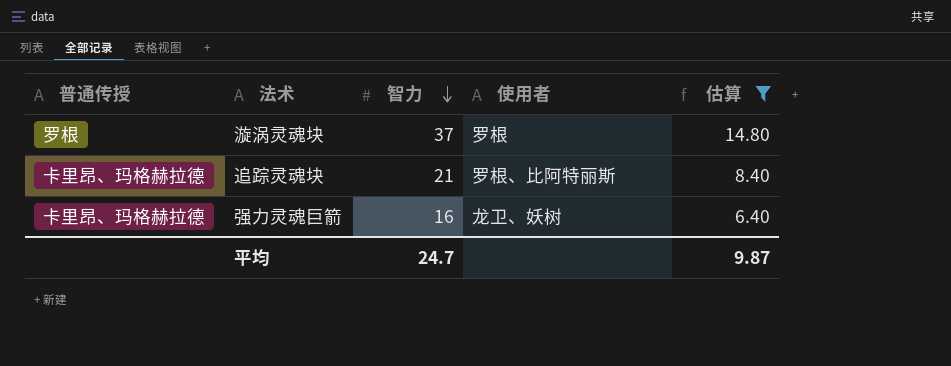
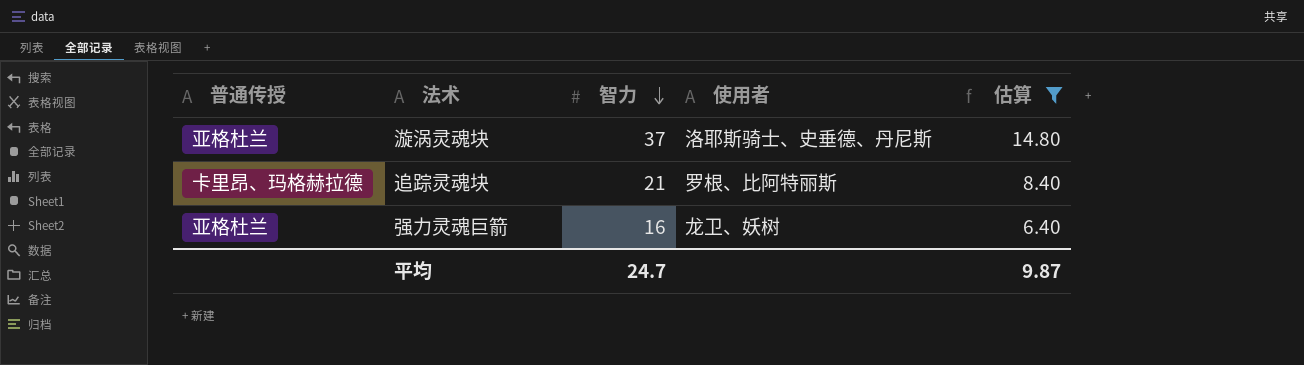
漩涡灵魂块 | 普通传授: 罗根 -> 亚格杜兰
漩涡灵魂块 | 使用者: 罗根 -> 洛耶斯骑士、史垂德、丹尼斯
强力灵魂巨箭 | 普通传授: 卡里昂、玛格赫拉德 -> 亚格杜兰

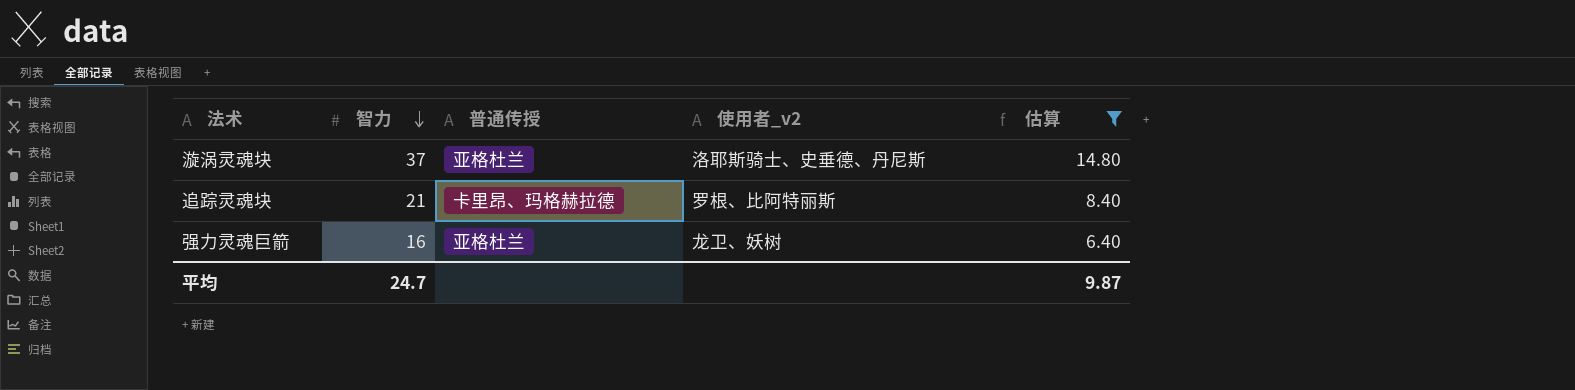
column 普通传授 | position: 1 -> 3
column name: 使用者 -> 使用者_v2

